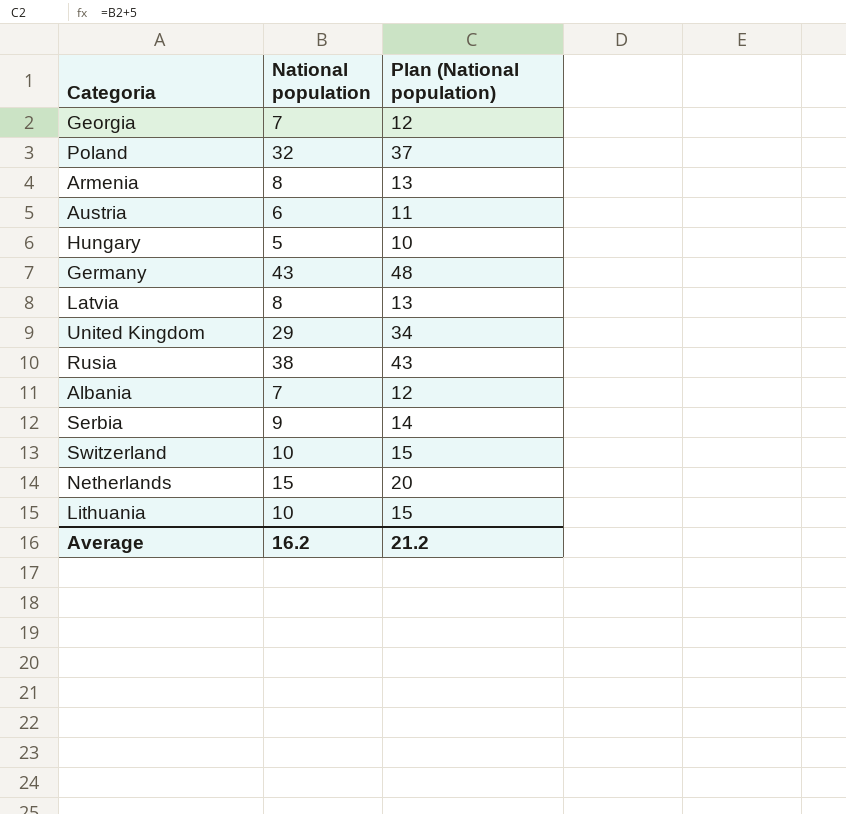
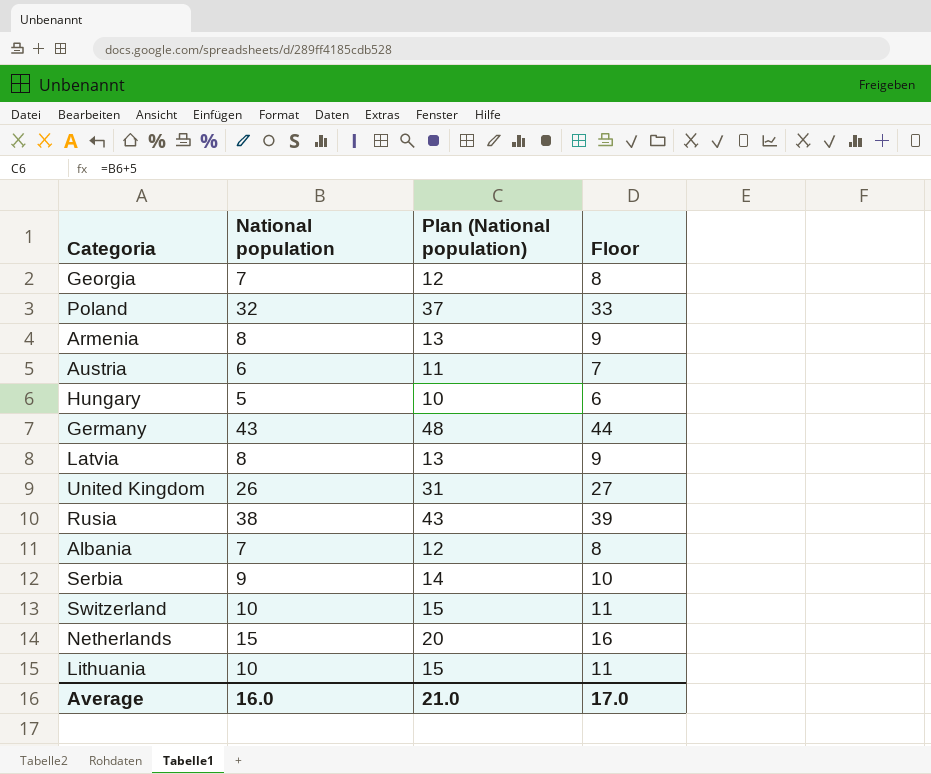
column Floor | formula: none -> [National population] + 1
United Kingdom | National population: 29 -> 26
United Kingdom | Plan (National population): 34 -> 31
Average | National population: 16.2 -> 16.0
Average | Plan (National population): 21.2 -> 21.0

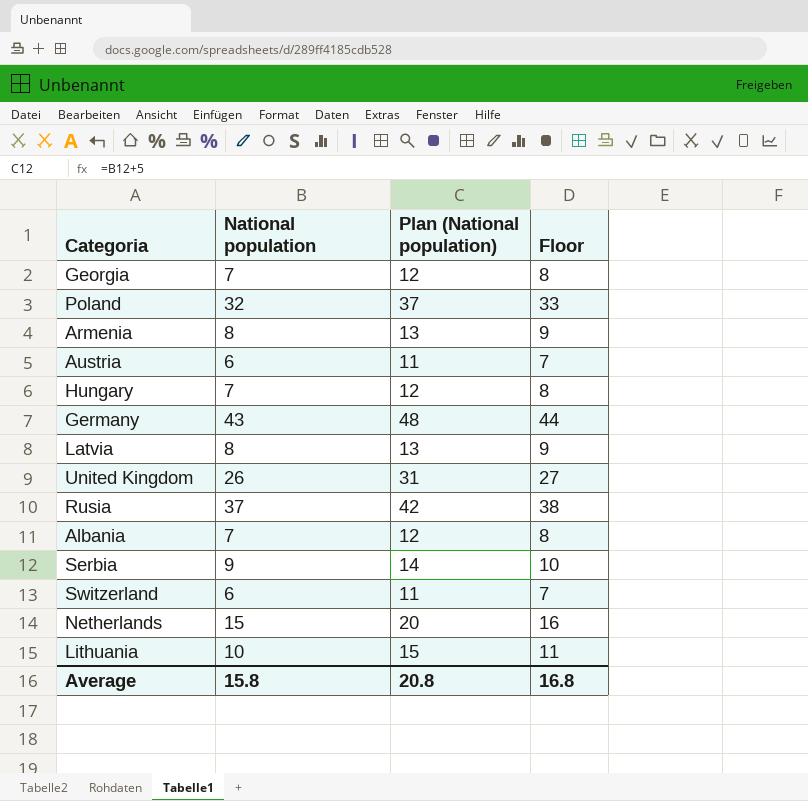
Hungary | National population: 5 -> 7
Hungary | Plan (National population): 10 -> 12
Hungary | Floor: 6 -> 8
Rusia | National population: 38 -> 37
Rusia | Plan (National population): 43 -> 42
Rusia | Floor: 39 -> 38
Switzerland | National population: 10 -> 6
Switzerland | Plan (National population): 15 -> 11
Switzerland | Floor: 11 -> 7
Average | National population: 16.0 -> 15.8
Average | Plan (National population): 21.0 -> 20.8
Average | Floor: 17.0 -> 16.8

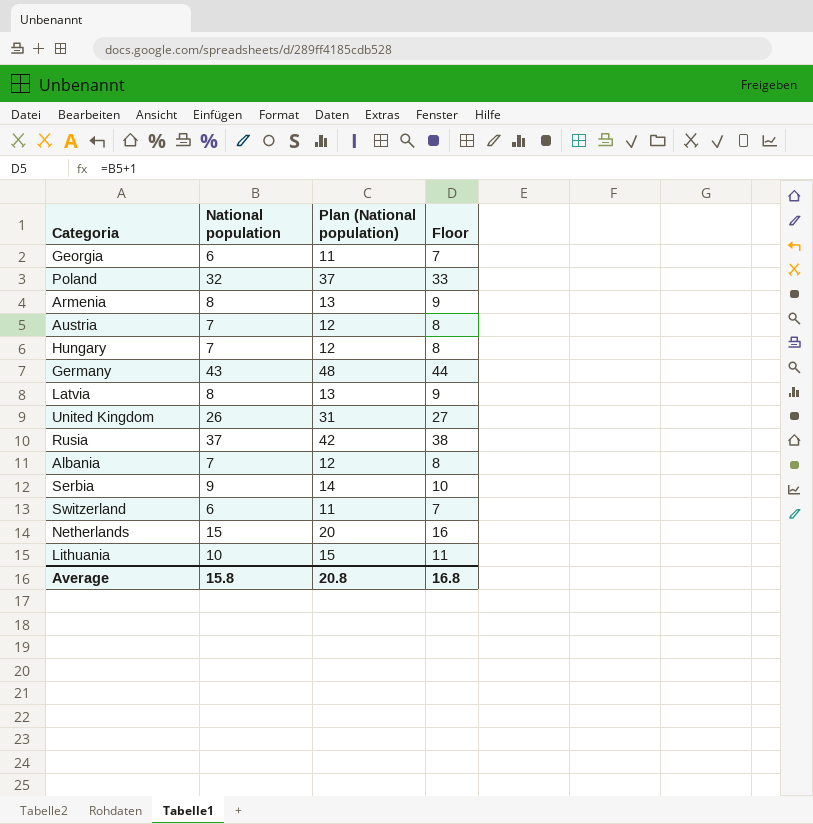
Georgia | National population: 7 -> 6
Georgia | Plan (National population): 12 -> 11
Georgia | Floor: 8 -> 7
Austria | National population: 6 -> 7
Austria | Plan (National population): 11 -> 12
Austria | Floor: 7 -> 8

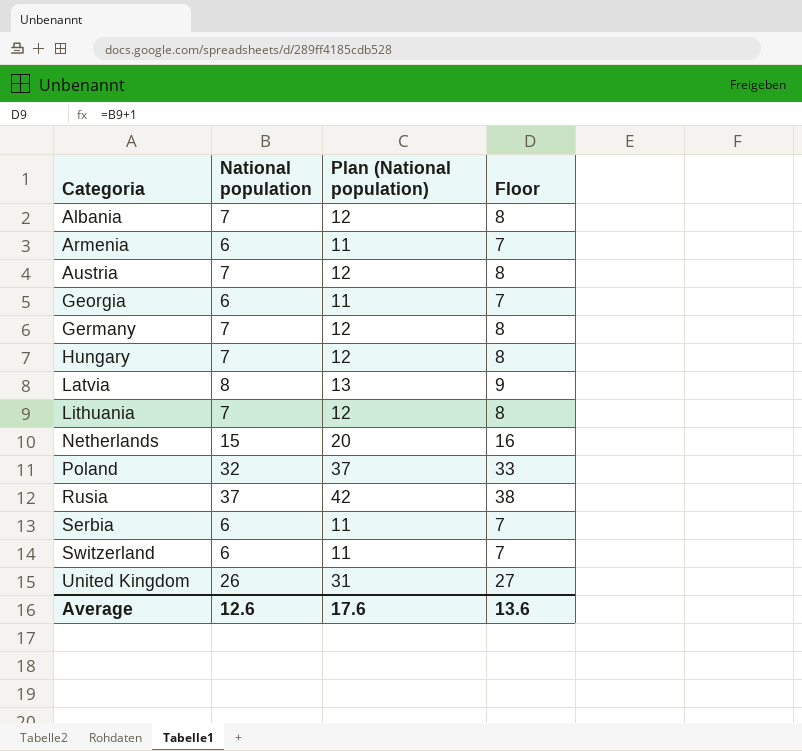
row order: none -> Categoria ascending
Armenia | National population: 8 -> 6
Armenia | Plan (National population): 13 -> 11
Armenia | Floor: 9 -> 7
Germany | National population: 43 -> 7
Germany | Plan (National population): 48 -> 12
Germany | Floor: 44 -> 8
Lithuania | National population: 10 -> 7
Lithuania | Plan (National population): 15 -> 12
Lithuania | Floor: 11 -> 8
Serbia | National population: 9 -> 6
Serbia | Plan (National population): 14 -> 11
Serbia | Floor: 10 -> 7
Average | National population: 15.8 -> 12.6
Average | Plan (National population): 20.8 -> 17.6
Average | Floor: 16.8 -> 13.6

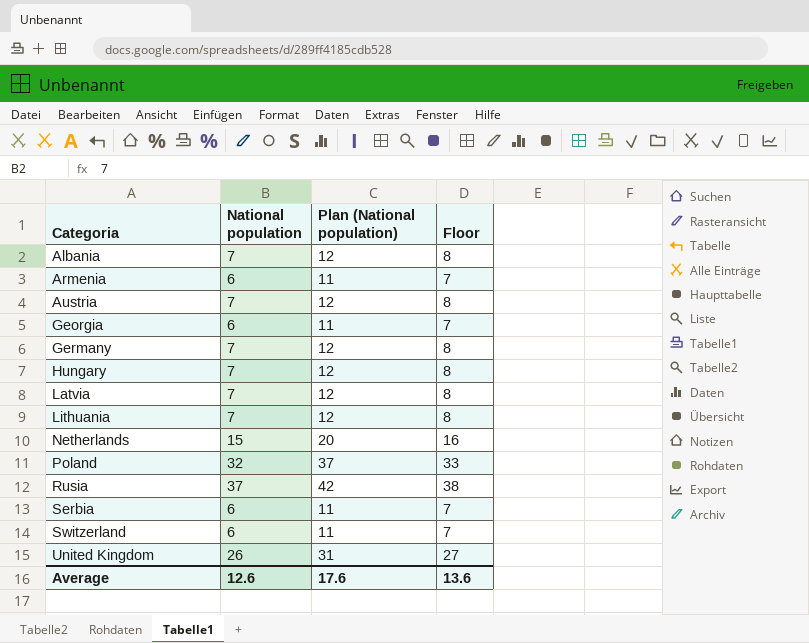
Latvia | National population: 8 -> 7
Latvia | Plan (National population): 13 -> 12
Latvia | Floor: 9 -> 8

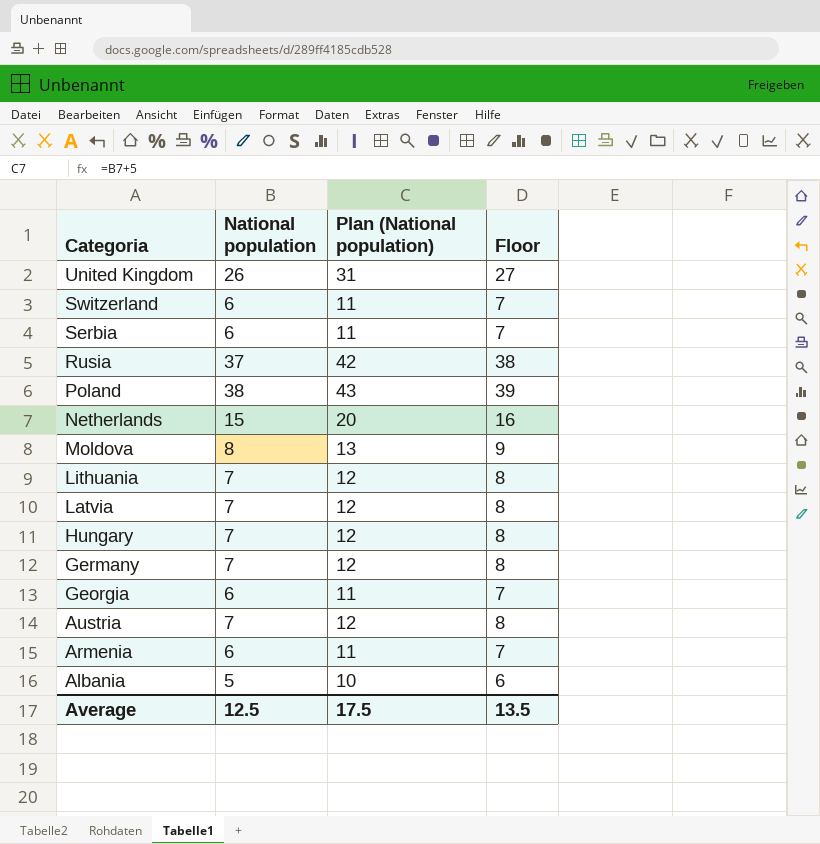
row order: Categoria ascending -> Categoria descending
Poland | National population: 32 -> 38
Poland | Plan (National population): 37 -> 43
Poland | Floor: 33 -> 39
row Moldova: none -> 8 | 13 | 9
Albania | National population: 7 -> 5
Albania | Plan (National population): 12 -> 10
Albania | Floor: 8 -> 6
Average | National population: 12.6 -> 12.5
Average | Plan (National population): 17.6 -> 17.5
Average | Floor: 13.6 -> 13.5

